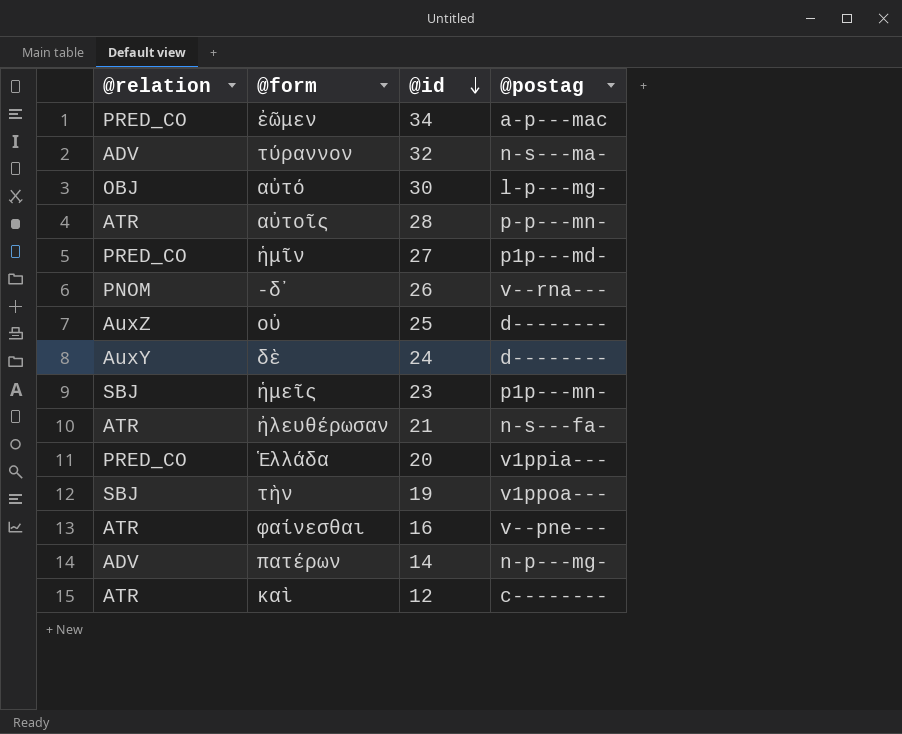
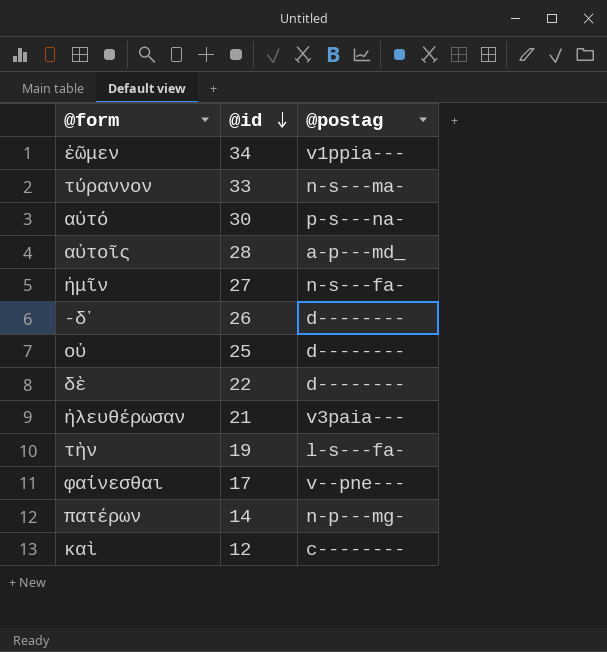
column @relation | position: 1 -> none
row ἡμεῖς: SBJ | 23 | p1p---mn- -> none
row Ἑλλάδα: PRED_CO | 20 | v1ppia--- -> none
ἐῶμεν | @postag: a-p---mac -> v1ppia---
τύραννον | @id: 32 -> 33
αὐτό | @postag: l-p---mg- -> p-s---na-
αὐτοῖς | @postag: p-p---mn- -> a-p---md_
ἡμῖν | @postag: p1p---md- -> n-s---fa-
-δ᾽ | @postag: v--rna--- -> d--------
δὲ | @id: 24 -> 22
ἠλευθέρωσαν | @postag: n-s---fa- -> v3paia---
τὴν | @postag: v1ppoa--- -> l-s---fa-
φαίνεσθαι | @id: 16 -> 17

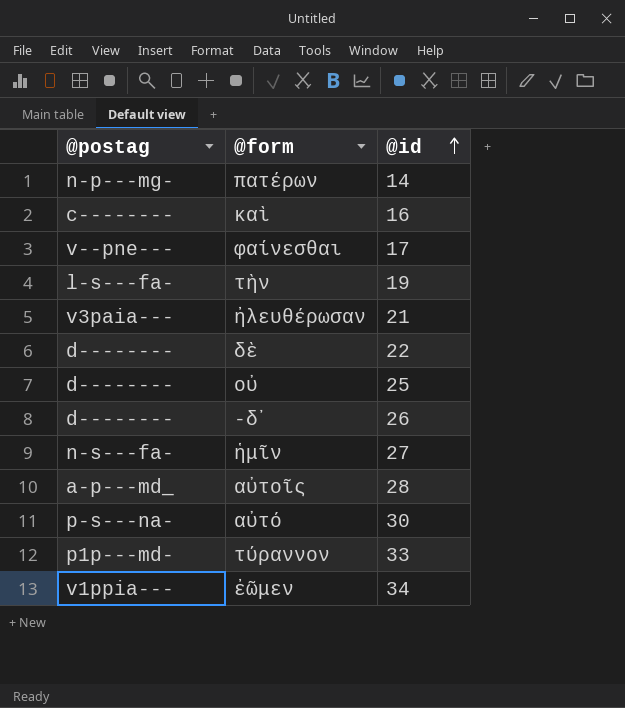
row order: @id descending -> @id ascending
column @postag | position: 3 -> 1
καὶ | @id: 12 -> 16
τύραννον | @postag: n-s---ma- -> p1p---md-

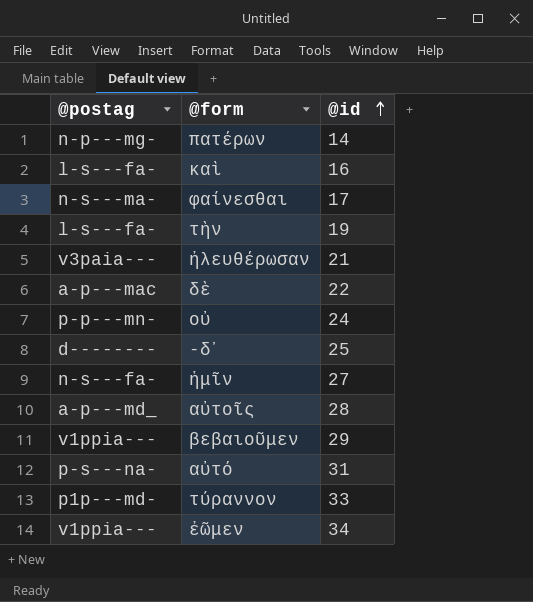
καὶ | @postag: c-------- -> l-s---fa-
φαίνεσθαι | @postag: v--pne--- -> n-s---ma-
δὲ | @postag: d-------- -> a-p---mac
οὐ | @postag: d-------- -> p-p---mn-
οὐ | @id: 25 -> 24
-δ᾽ | @id: 26 -> 25
row βεβαιοῦμεν: none -> v1ppia--- | 29
αὐτό | @id: 30 -> 31

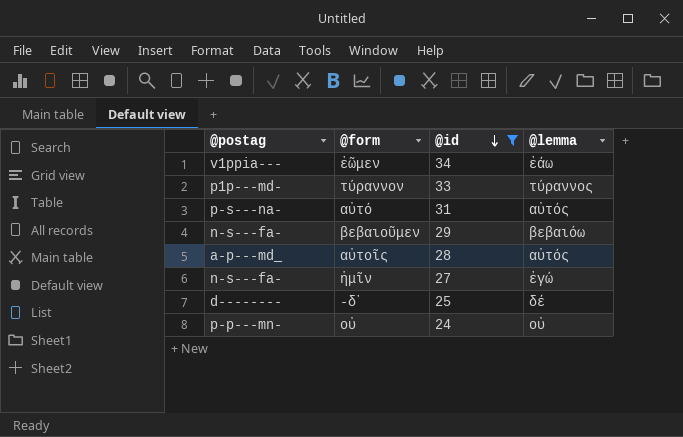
filter: none -> @id >= 24
row order: @id ascending -> @id descending
column @lemma | position: none -> 4
βεβαιοῦμεν | @postag: v1ppia--- -> n-s---fa-

